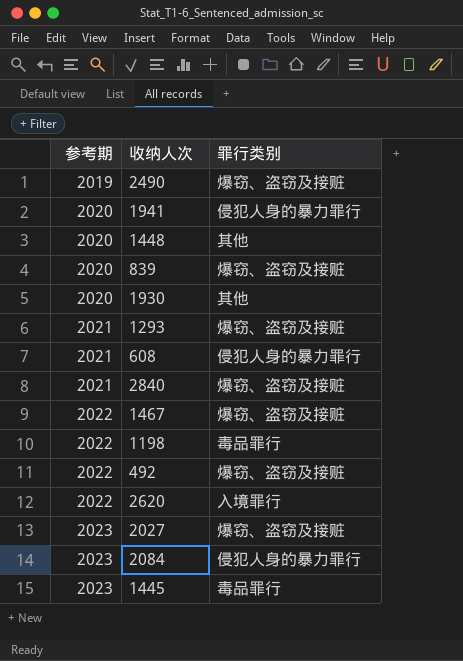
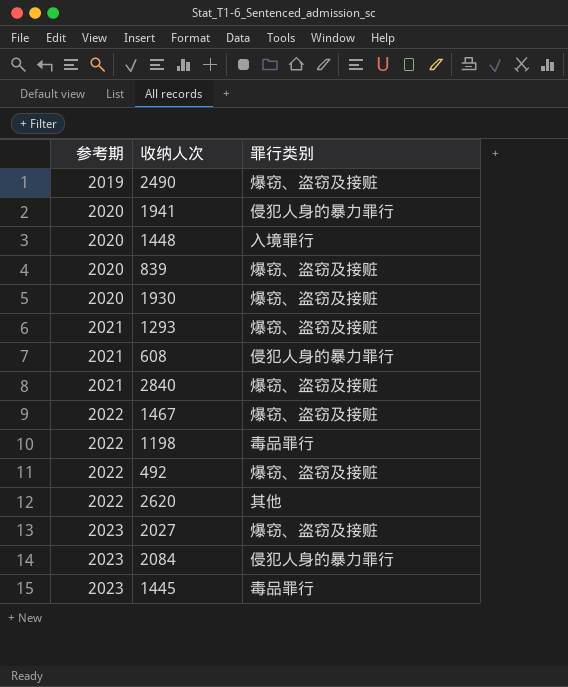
1448 | 罪行类别: 其他 -> 入境罪行
1930 | 罪行类别: 其他 -> 爆窃、盗窃及接赃
2620 | 罪行类别: 入境罪行 -> 其他

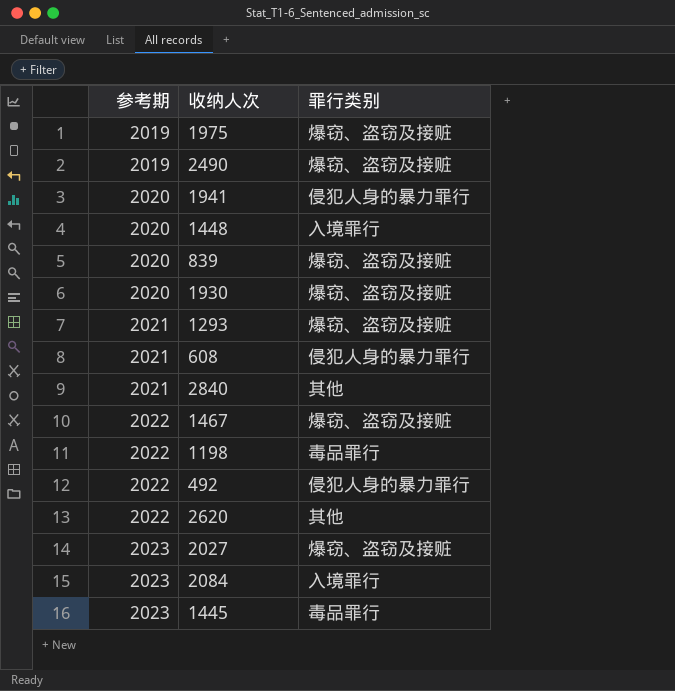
row 1975: none -> 2019 | 爆窃、盗窃及接赃
2840 | 罪行类别: 爆窃、盗窃及接赃 -> 其他
492 | 罪行类别: 爆窃、盗窃及接赃 -> 侵犯人身的暴力罪行
2084 | 罪行类别: 侵犯人身的暴力罪行 -> 入境罪行

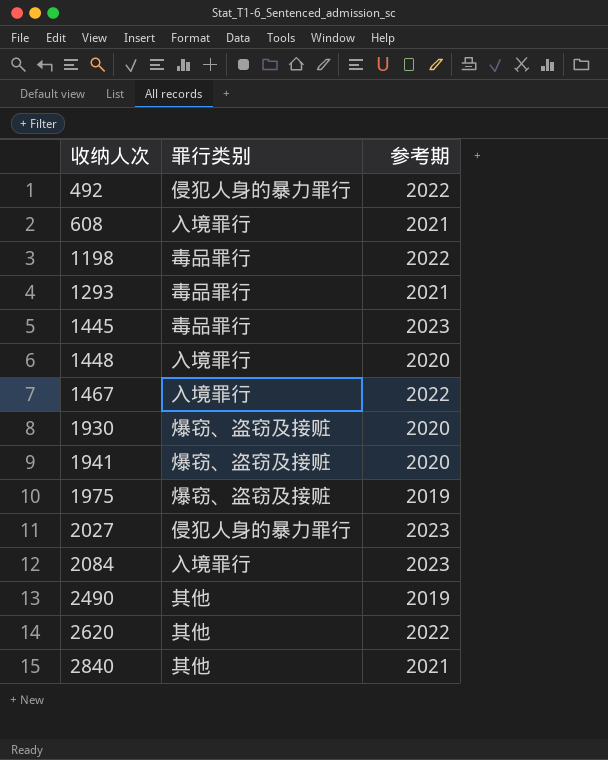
row order: 参考期 ascending -> 收纳人次 ascending
column 参考期 | position: 1 -> 3
row 839: 2020 | 爆窃、盗窃及接赃 -> none
608 | 罪行类别: 侵犯人身的暴力罪行 -> 入境罪行
1293 | 罪行类别: 爆窃、盗窃及接赃 -> 毒品罪行
1467 | 罪行类别: 爆窃、盗窃及接赃 -> 入境罪行
1941 | 罪行类别: 侵犯人身的暴力罪行 -> 爆窃、盗窃及接赃
2027 | 罪行类别: 爆窃、盗窃及接赃 -> 侵犯人身的暴力罪行
2490 | 罪行类别: 爆窃、盗窃及接赃 -> 其他

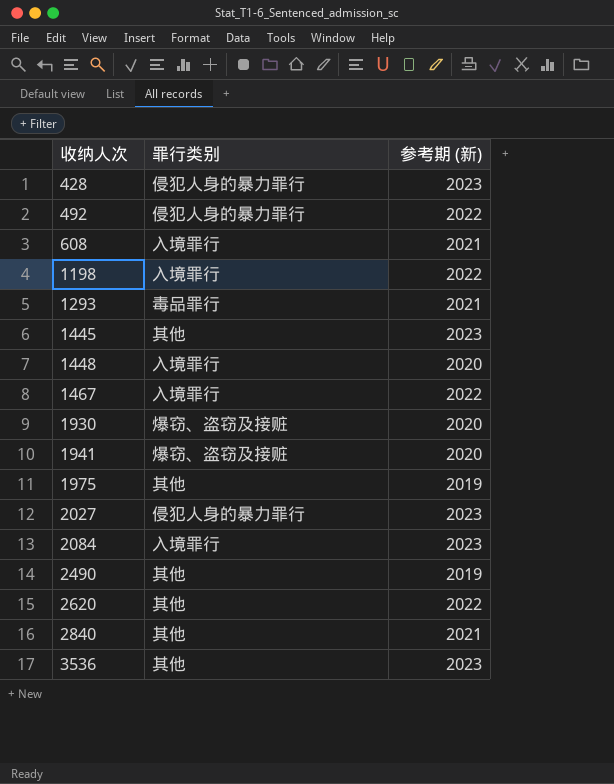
column name: 参考期 -> 参考期 (新)
row 428: none -> 侵犯人身的暴力罪行 | 2023
1198 | 罪行类别: 毒品罪行 -> 入境罪行
1445 | 罪行类别: 毒品罪行 -> 其他
1975 | 罪行类别: 爆窃、盗窃及接赃 -> 其他
row 3536: none -> 其他 | 2023

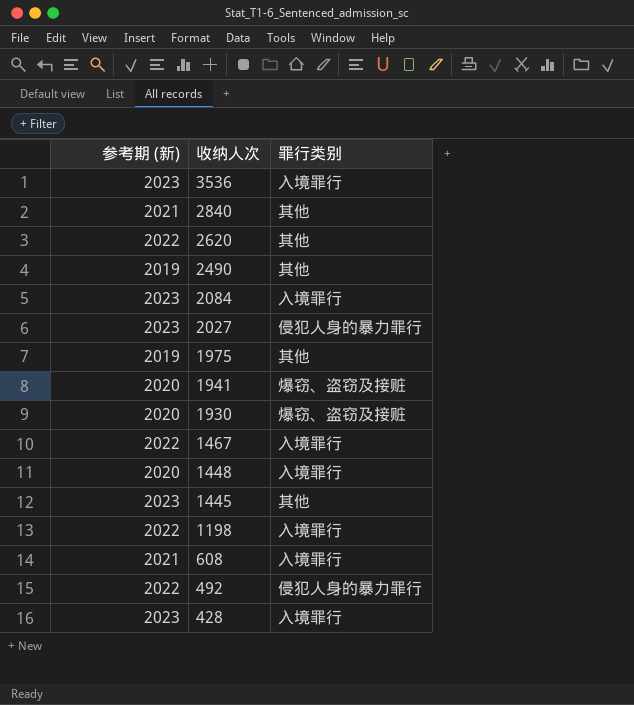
row order: 收纳人次 ascending -> 收纳人次 descending
column 参考期 (新) | position: 3 -> 1
row 1293: 毒品罪行 | 2021 -> none
3536 | 罪行类别: 其他 -> 入境罪行
428 | 罪行类别: 侵犯人身的暴力罪行 -> 入境罪行

